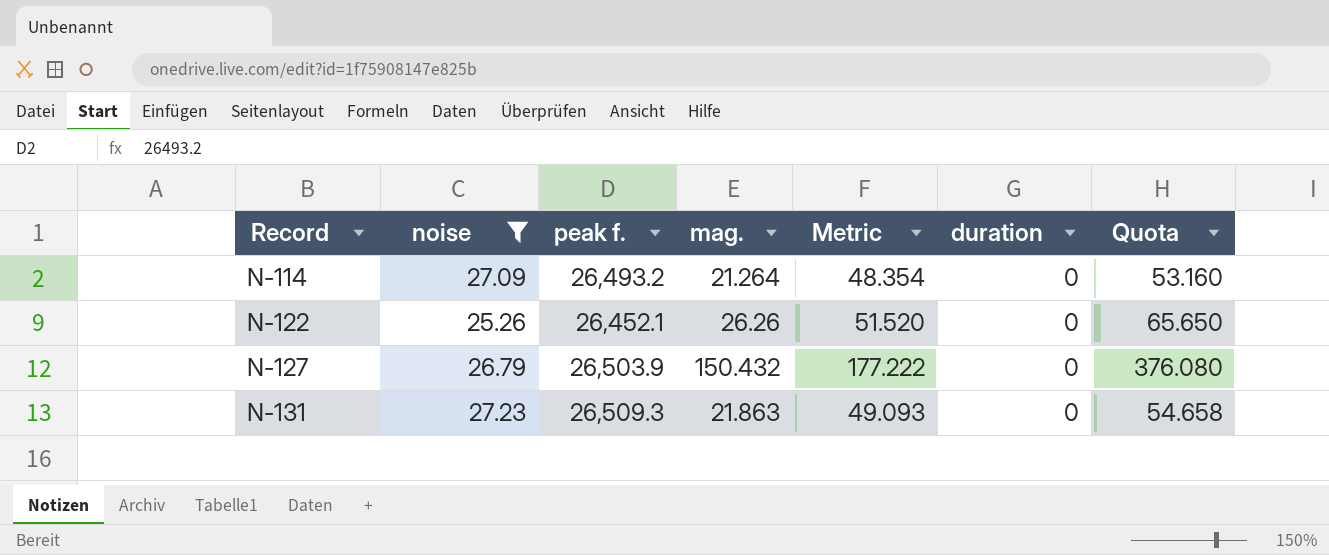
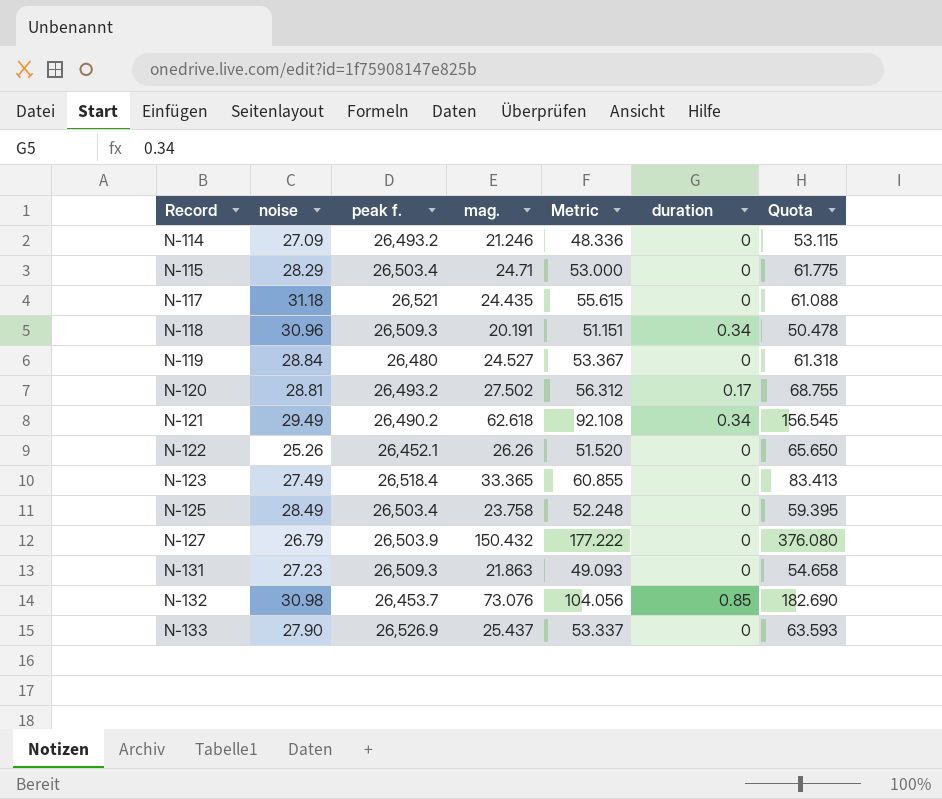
filter: noise <= 27.23 -> none
N-114 | mag.: 21.264 -> 21.246
N-114 | Metric: 48.354 -> 48.336
N-114 | Quota: 53.160 -> 53.115

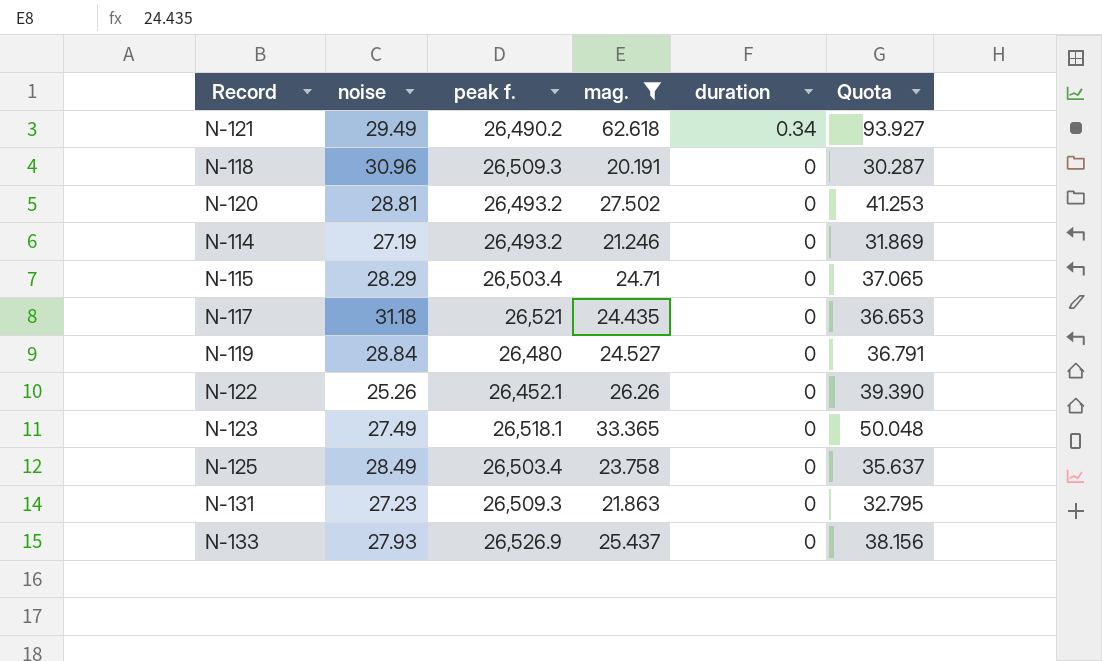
filter: none -> mag. <= 62.618
row order: Record ascending -> duration descending
column Metric | formula: [noise] + [mag.] -> none
column Quota | formula: [mag.] * 2.5 -> [mag.] * 1.5
N-118 | duration: 0.34 -> 0
N-120 | duration: 0.17 -> 0
N-114 | noise: 27.09 -> 27.19
N-123 | peak f.: 26,518.4 -> 26,518.1
N-133 | noise: 27.90 -> 27.93

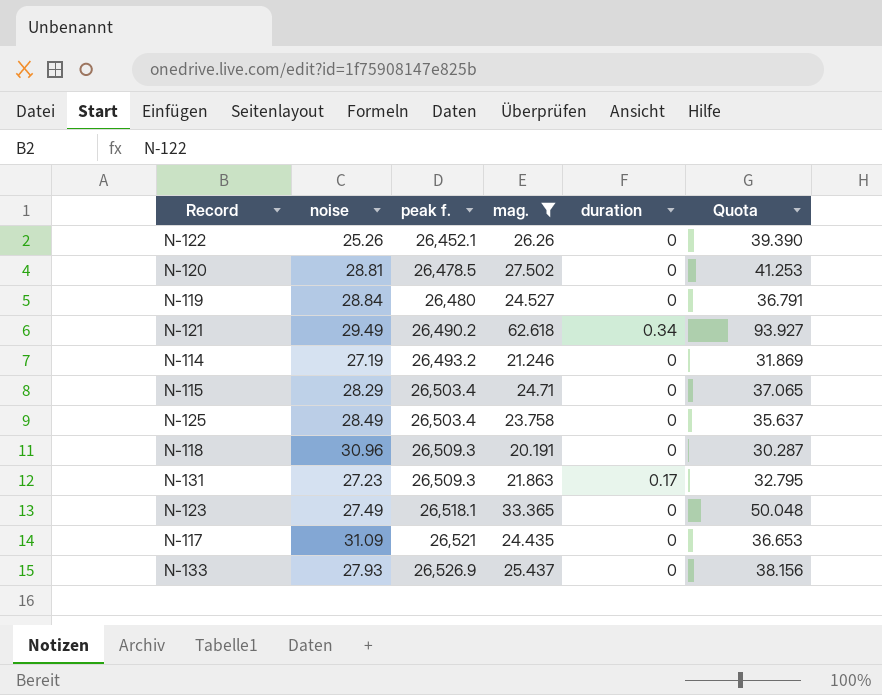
row order: duration descending -> peak f. ascending
N-120 | peak f.: 26,493.2 -> 26,478.5
N-131 | duration: 0 -> 0.17
N-117 | noise: 31.18 -> 31.09

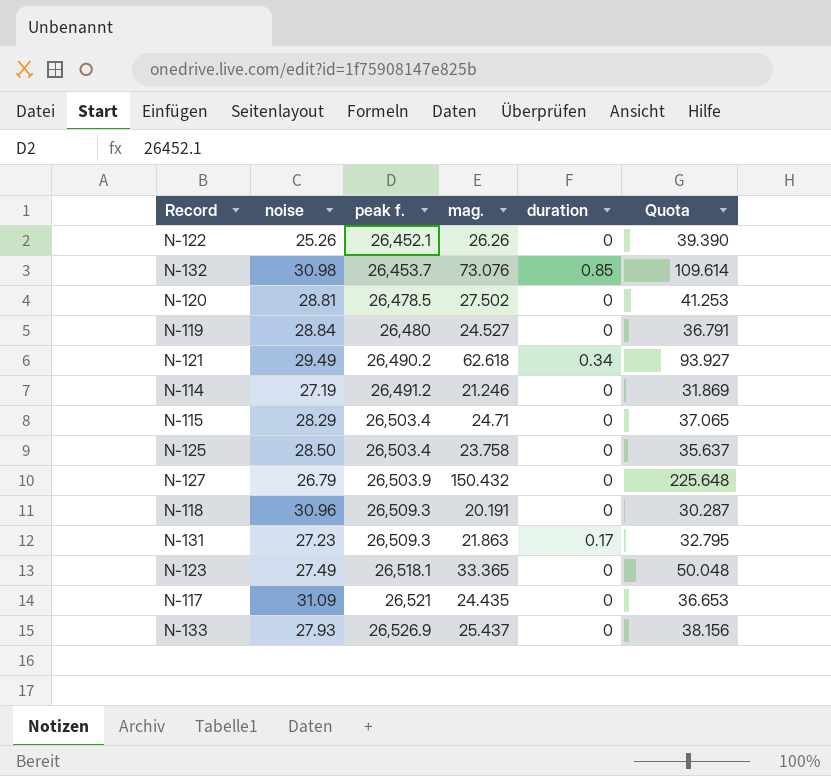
filter: mag. <= 62.618 -> none
N-114 | peak f.: 26,493.2 -> 26,491.2
N-125 | noise: 28.49 -> 28.50

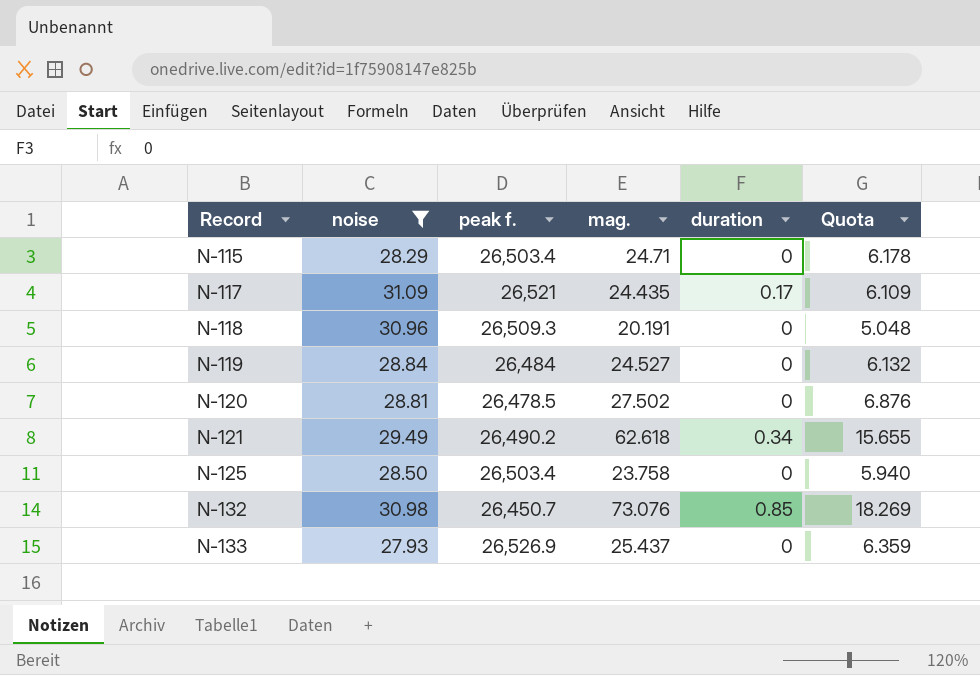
filter: none -> noise >= 27.93
row order: peak f. ascending -> Record ascending
column Quota | formula: [mag.] * 1.5 -> [mag.] * 0.25
N-117 | duration: 0 -> 0.17
N-119 | peak f.: 26,480 -> 26,484
N-132 | peak f.: 26,453.7 -> 26,450.7

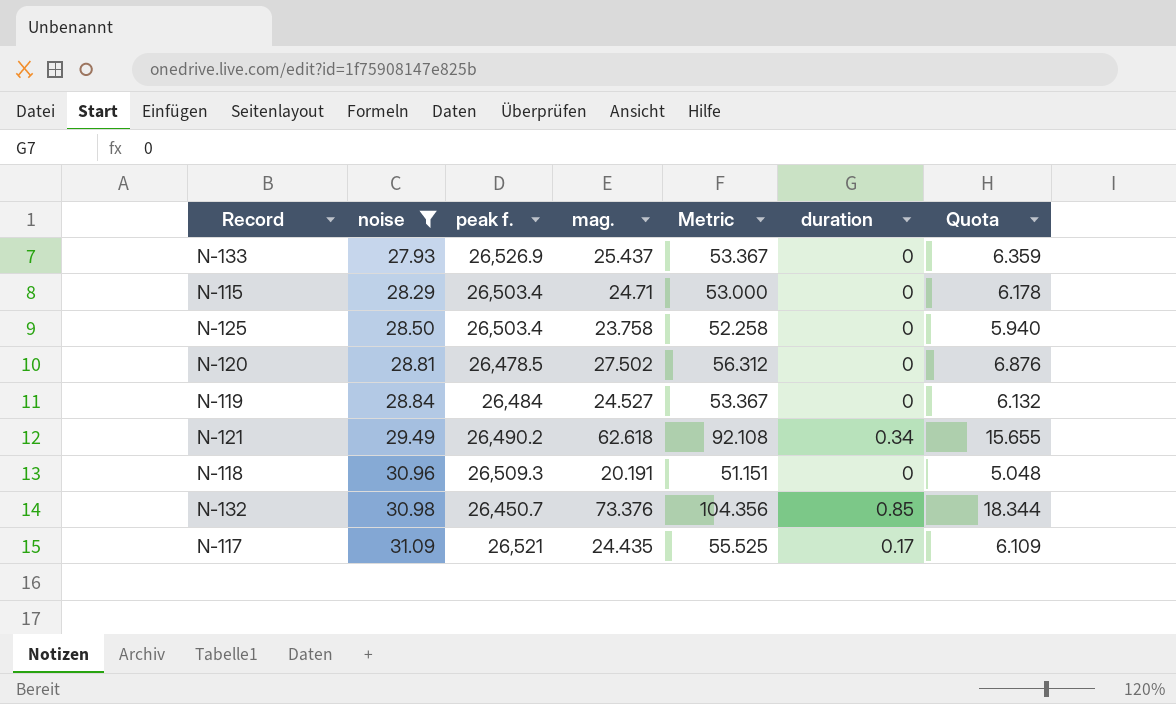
row order: Record ascending -> noise ascending
column Metric | formula: none -> [noise] + [mag.]
N-132 | mag.: 73.076 -> 73.376
N-132 | Quota: 18.269 -> 18.344

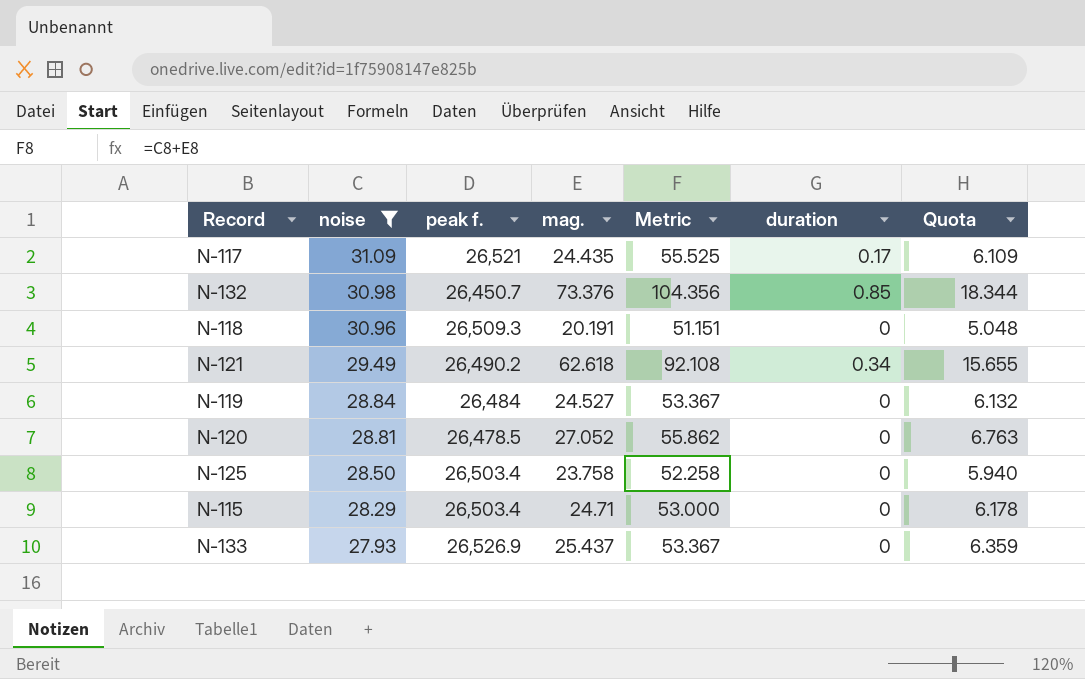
row order: noise ascending -> noise descending
N-120 | mag.: 27.502 -> 27.052
N-120 | Metric: 56.312 -> 55.862
N-120 | Quota: 6.876 -> 6.763

